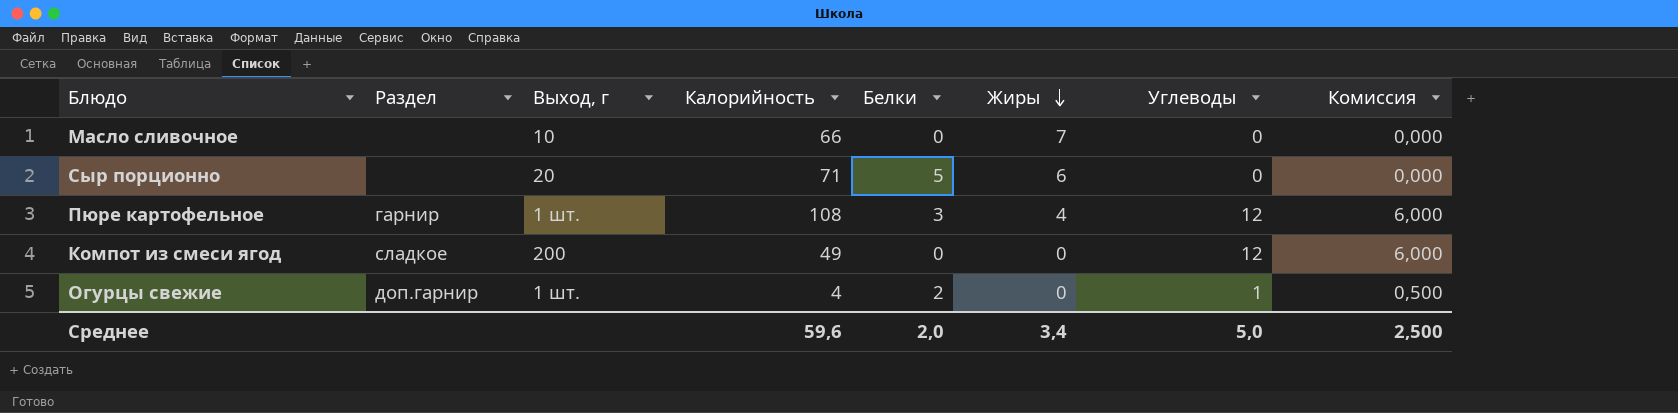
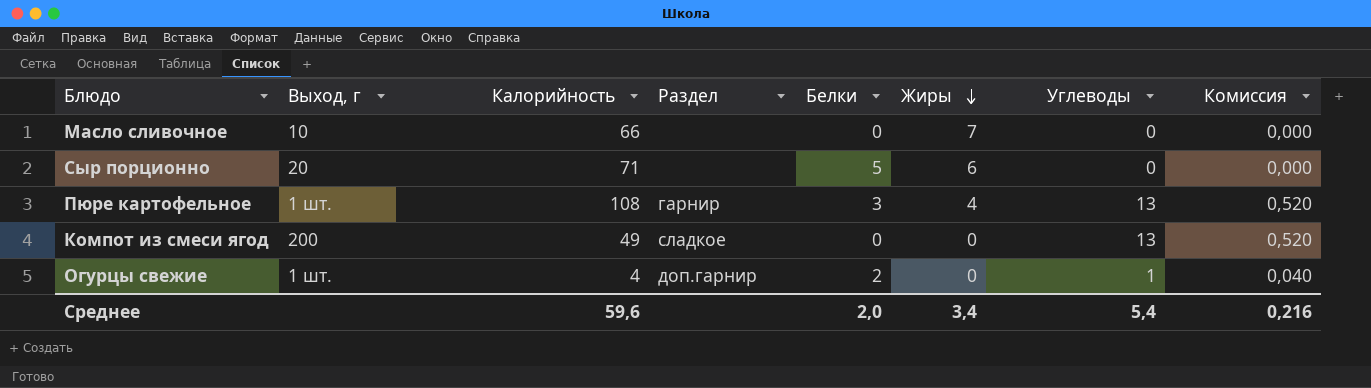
column Раздел | position: 2 -> 4
column Комиссия | formula: [Углеводы] * 0,5 -> [Углеводы] * 0,04
Пюре картофельное | Углеводы: 12 -> 13
Компот из смеси ягод | Углеводы: 12 -> 13
Среднее | Углеводы: 5,0 -> 5,4
Среднее | Комиссия: 2,500 -> 0,216

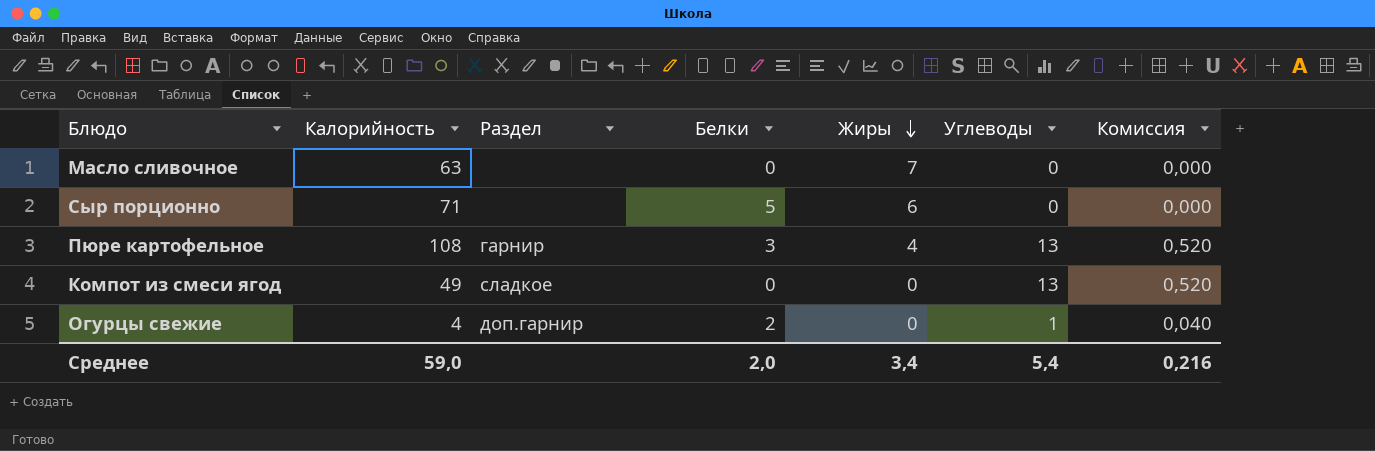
column Выход, г | position: 2 -> none
Масло сливочное | Калорийность: 66 -> 63
Среднее | Калорийность: 59,6 -> 59,0

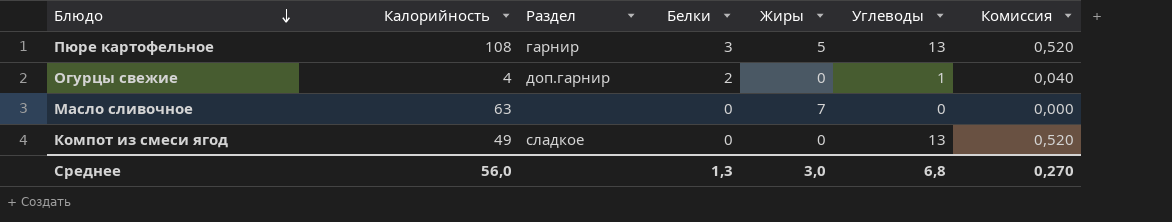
row order: Жиры descending -> Блюдо descending
row Сыр порционно: 71 | none | 5 | 6 | 0 | 0,000 -> none
Пюре картофельное | Жиры: 4 -> 5
Среднее | Калорийность: 59,0 -> 56,0
Среднее | Белки: 2,0 -> 1,3
Среднее | Жиры: 3,4 -> 3,0
Среднее | Углеводы: 5,4 -> 6,8
Среднее | Комиссия: 0,216 -> 0,270

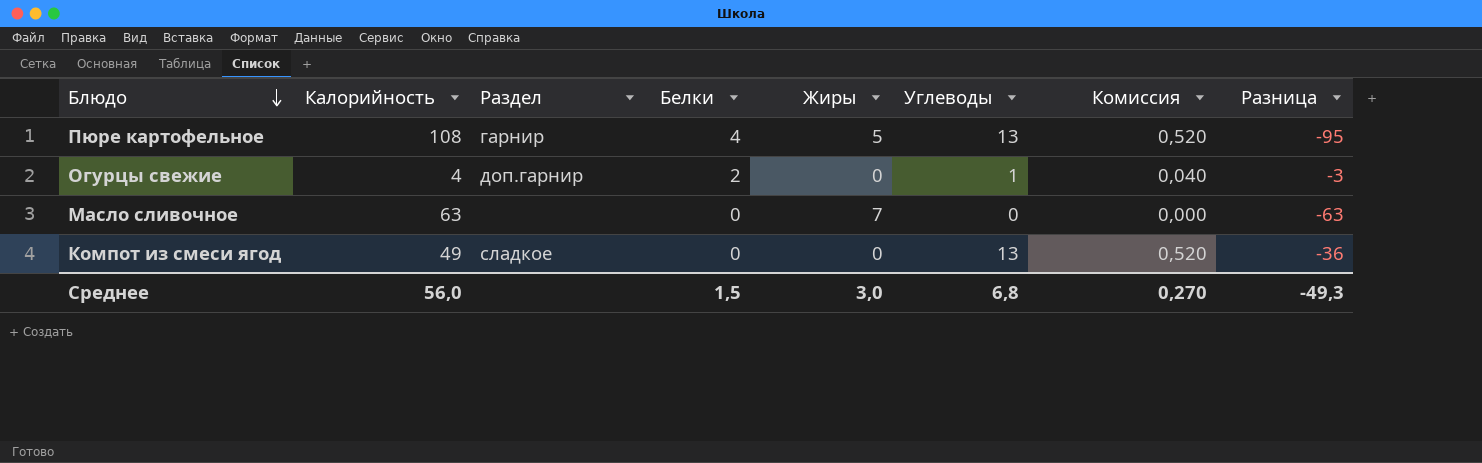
column Разница | formula: none -> [Углеводы] - [Калорийность]
Пюре картофельное | Белки: 3 -> 4
Среднее | Белки: 1,3 -> 1,5

